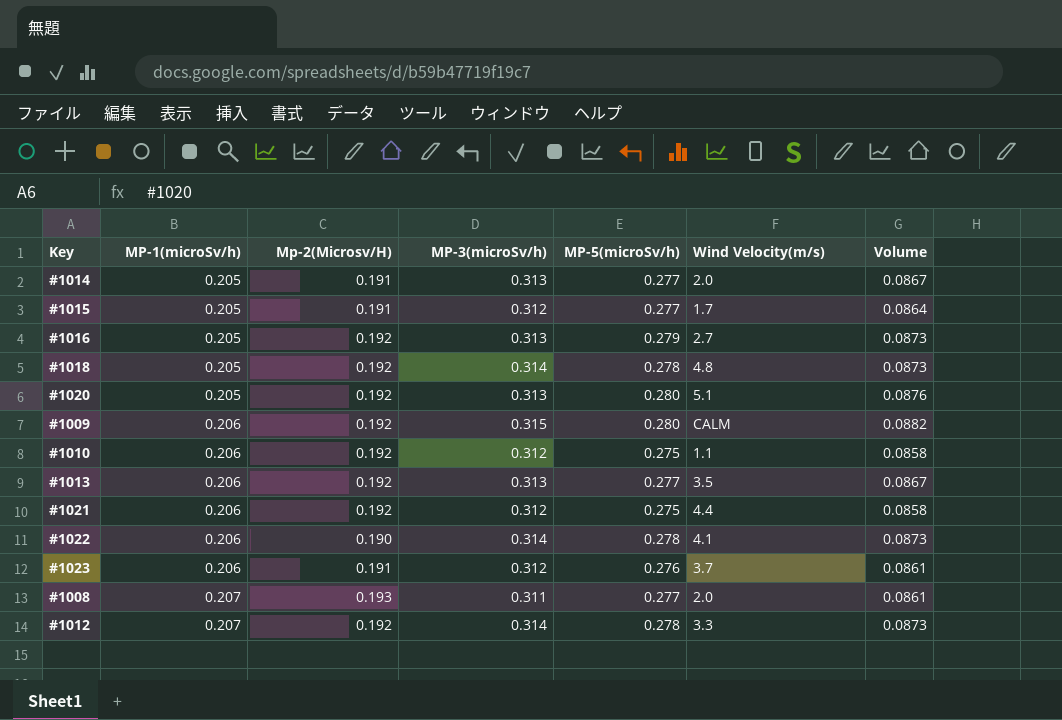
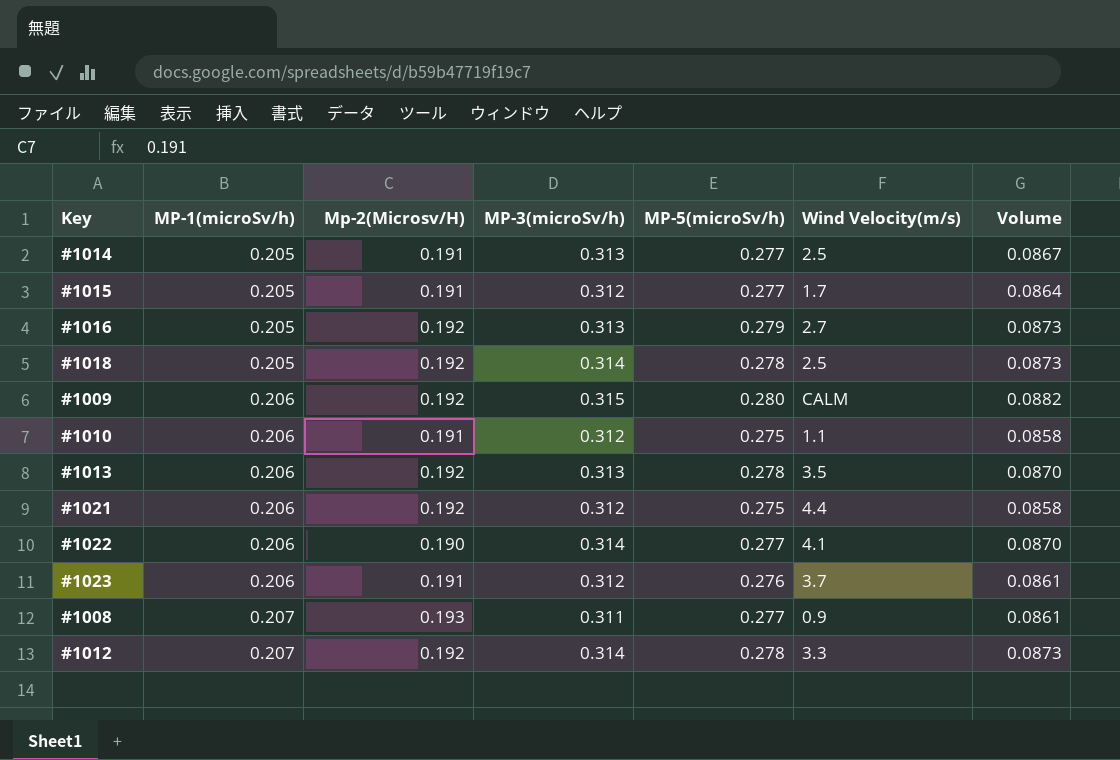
row #1020: 0.205 | 0.192 | 0.313 | 0.280 | 5.1 | 0.0876 -> none
#1014 | Wind Velocity(m/s): 2.0 -> 2.5
#1018 | Wind Velocity(m/s): 4.8 -> 2.5
#1010 | Mp-2(Microsv/H): 0.192 -> 0.191
#1013 | MP-5(microSv/h): 0.277 -> 0.278
#1013 | Volume: 0.0867 -> 0.0870
#1022 | MP-5(microSv/h): 0.278 -> 0.277
#1022 | Volume: 0.0873 -> 0.0870
#1008 | Wind Velocity(m/s): 2.0 -> 0.9

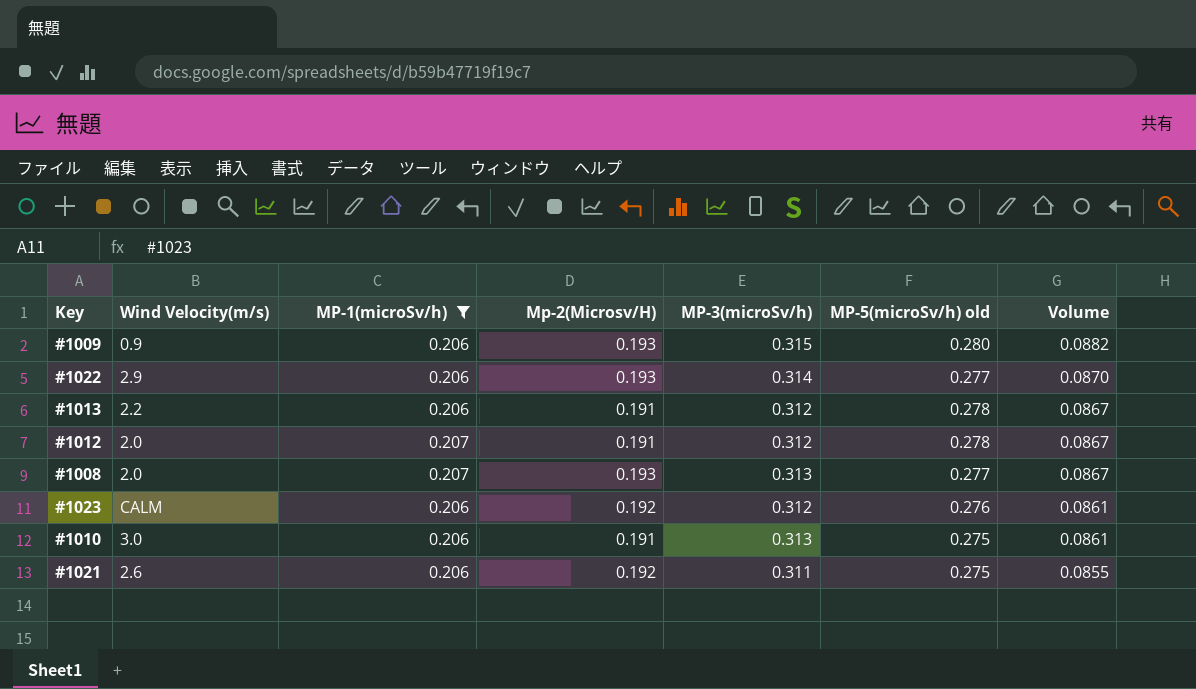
filter: none -> MP-1(microSv/h) != 0.205
row order: MP-1(microSv/h) ascending -> Volume descending
column Wind Velocity(m/s) | position: 6 -> 2
column name: MP-5(microSv/h) -> MP-5(microSv/h) old
#1009 | Wind Velocity(m/s): CALM -> 0.9
#1009 | Mp-2(Microsv/H): 0.192 -> 0.193
#1022 | Wind Velocity(m/s): 4.1 -> 2.9
#1022 | Mp-2(Microsv/H): 0.190 -> 0.193
#1013 | Wind Velocity(m/s): 3.5 -> 2.2
#1013 | Mp-2(Microsv/H): 0.192 -> 0.191
#1013 | MP-3(microSv/h): 0.313 -> 0.312
#1013 | Volume: 0.0870 -> 0.0867
#1012 | Wind Velocity(m/s): 3.3 -> 2.0
#1012 | Mp-2(Microsv/H): 0.192 -> 0.191
#1012 | MP-3(microSv/h): 0.314 -> 0.312
#1012 | Volume: 0.0873 -> 0.0867
#1008 | Wind Velocity(m/s): 0.9 -> 2.0
#1008 | MP-3(microSv/h): 0.311 -> 0.313
#1008 | Volume: 0.0861 -> 0.0867
#1023 | Wind Velocity(m/s): 3.7 -> CALM
#1023 | Mp-2(Microsv/H): 0.191 -> 0.192
#1010 | Wind Velocity(m/s): 1.1 -> 3.0
#1010 | MP-3(microSv/h): 0.312 -> 0.313
#1010 | Volume: 0.0858 -> 0.0861
#1021 | Wind Velocity(m/s): 4.4 -> 2.6
#1021 | MP-3(microSv/h): 0.312 -> 0.311
#1021 | Volume: 0.0858 -> 0.0855

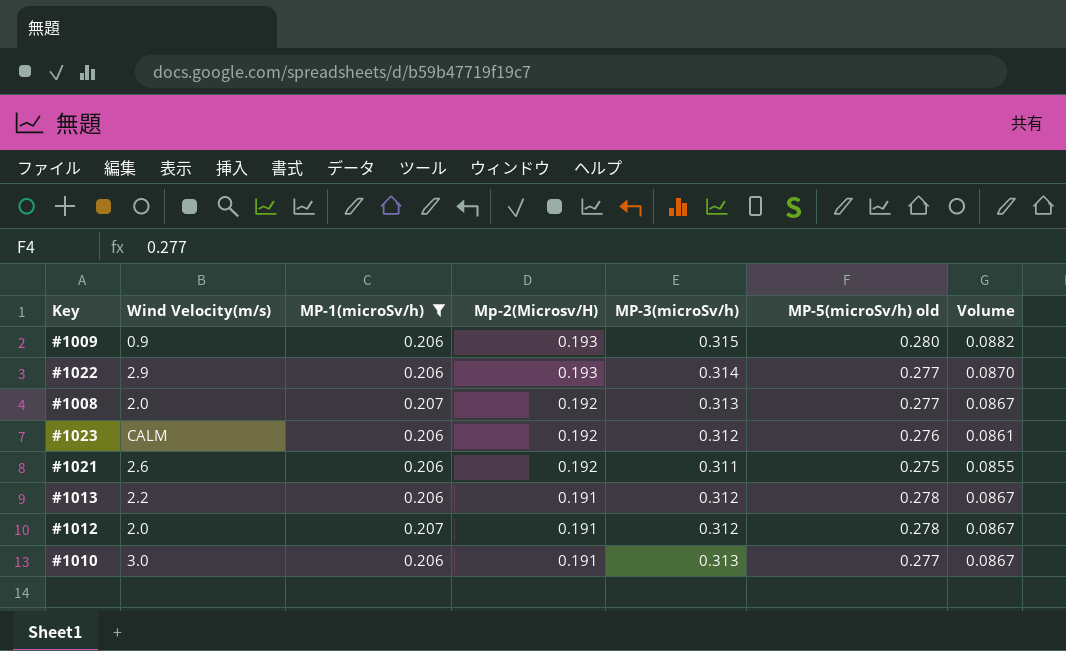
row order: Volume descending -> Mp-2(Microsv/H) descending
#1008 | Mp-2(Microsv/H): 0.193 -> 0.192
#1010 | MP-5(microSv/h) old: 0.275 -> 0.277
#1010 | Volume: 0.0861 -> 0.0867

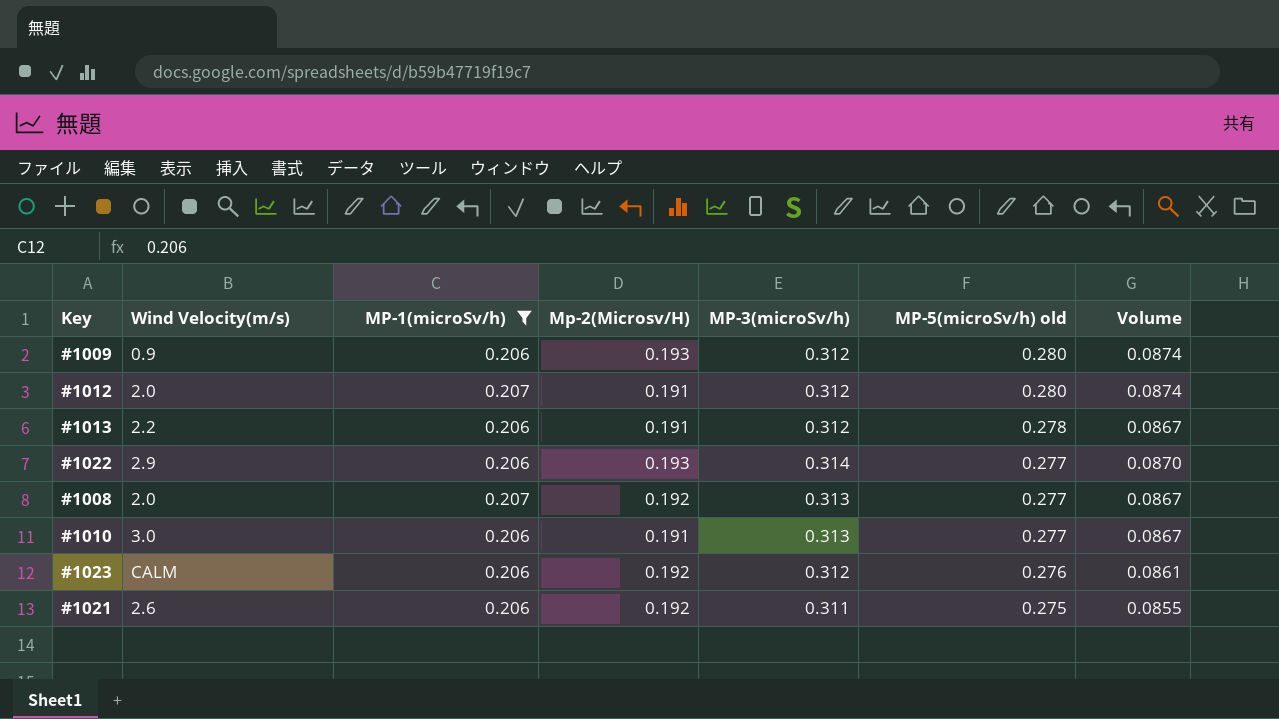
row order: Mp-2(Microsv/H) descending -> MP-5(microSv/h) old descending
#1009 | MP-3(microSv/h): 0.315 -> 0.312
#1009 | Volume: 0.0882 -> 0.0874
#1012 | MP-5(microSv/h) old: 0.278 -> 0.280
#1012 | Volume: 0.0867 -> 0.0874

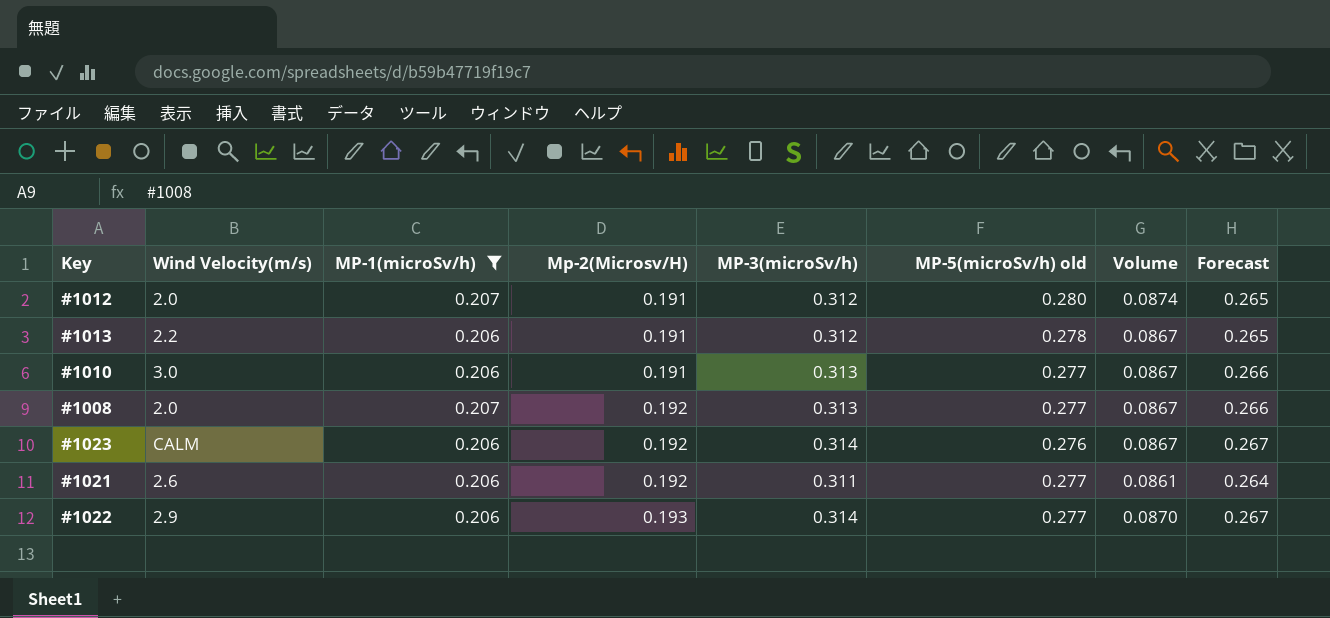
row order: MP-5(microSv/h) old descending -> Mp-2(Microsv/H) ascending
column Forecast | formula: none -> [MP-3(microSv/h)] * 0.85
row #1009: 0.9 | 0.206 | 0.193 | 0.312 | 0.280 | 0.0874 -> none
#1023 | MP-3(microSv/h): 0.312 -> 0.314
#1023 | Volume: 0.0861 -> 0.0867
#1021 | MP-5(microSv/h) old: 0.275 -> 0.277
#1021 | Volume: 0.0855 -> 0.0861

